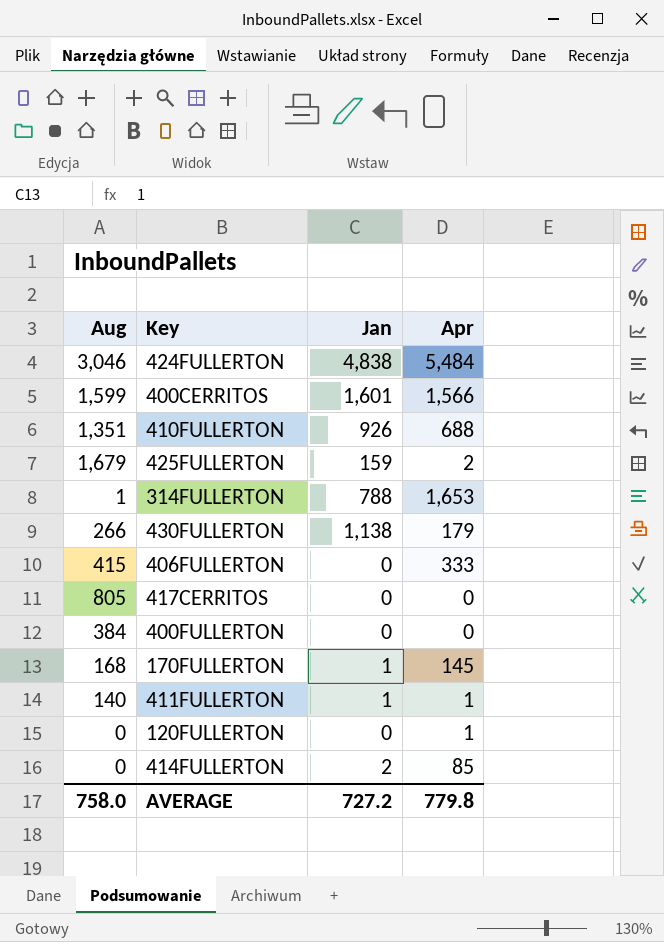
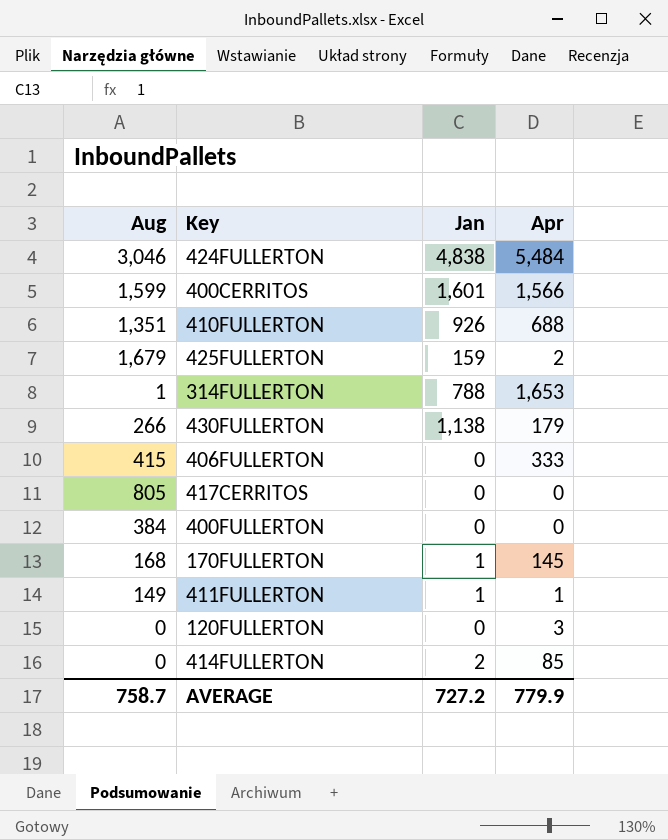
411FULLERTON | Aug: 140 -> 149
120FULLERTON | Apr: 1 -> 3
AVERAGE | Aug: 758.0 -> 758.7
AVERAGE | Apr: 779.8 -> 779.9

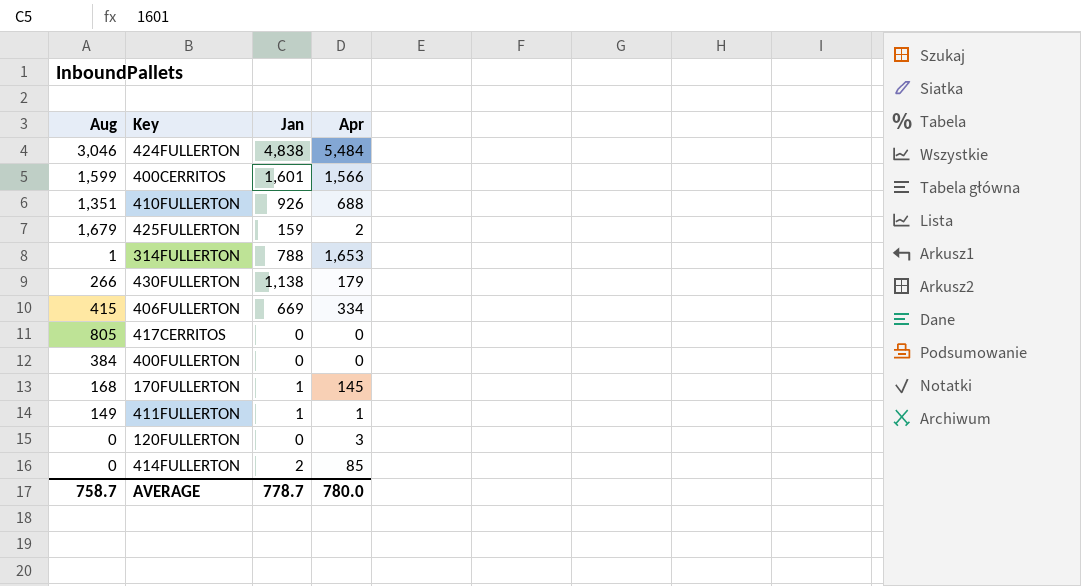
406FULLERTON | Jan: 0 -> 669
406FULLERTON | Apr: 333 -> 334
AVERAGE | Jan: 727.2 -> 778.7
AVERAGE | Apr: 779.9 -> 780.0

